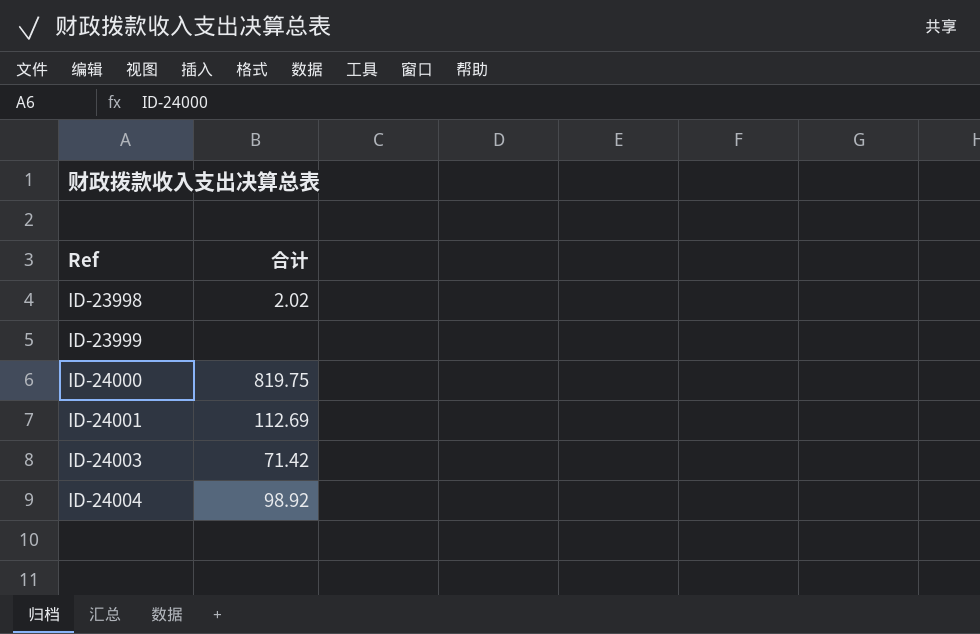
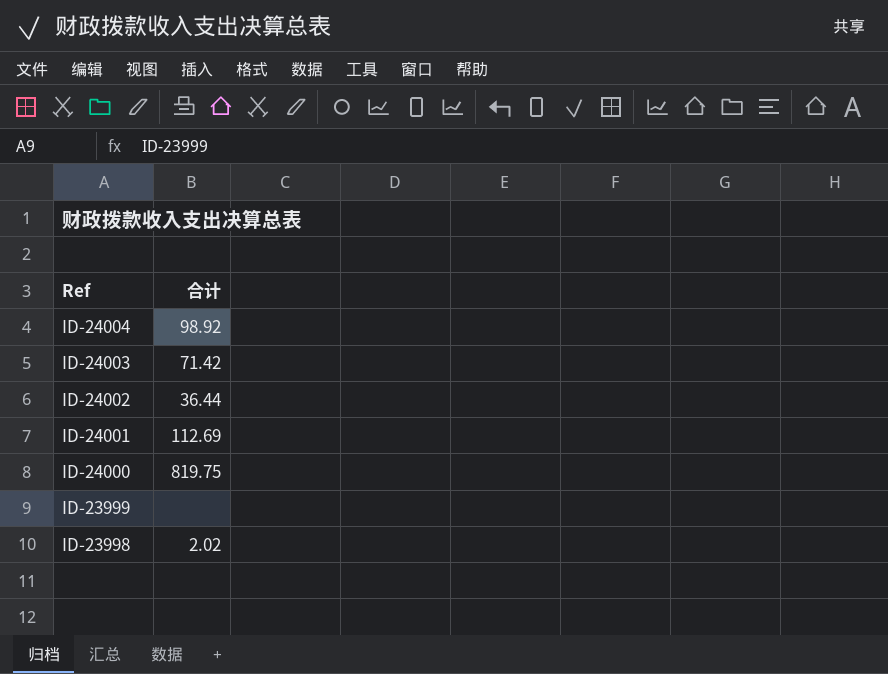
row order: Ref ascending -> Ref descending
row ID-24002: none -> 36.44

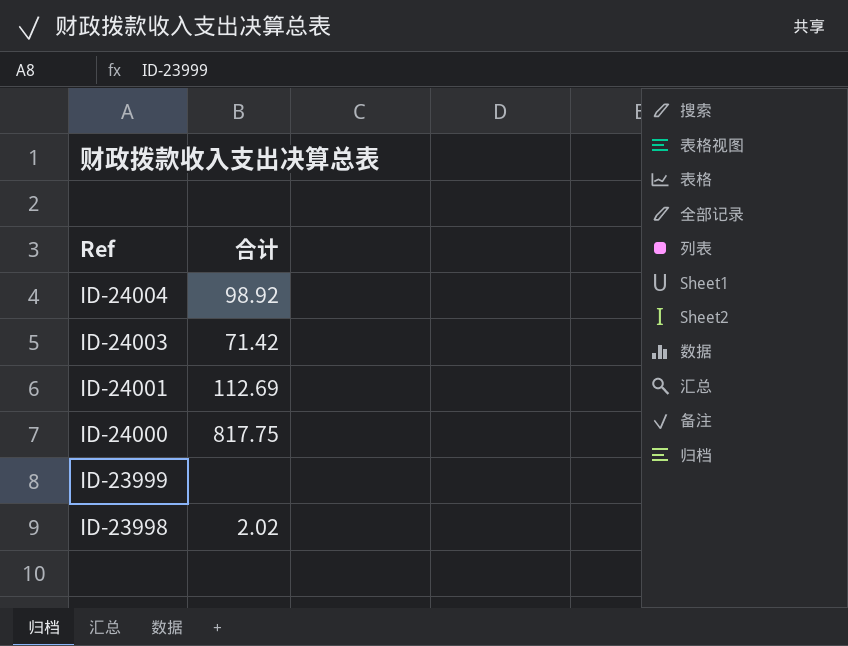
row ID-24002: 36.44 -> none
ID-24000 | 合计: 819.75 -> 817.75

